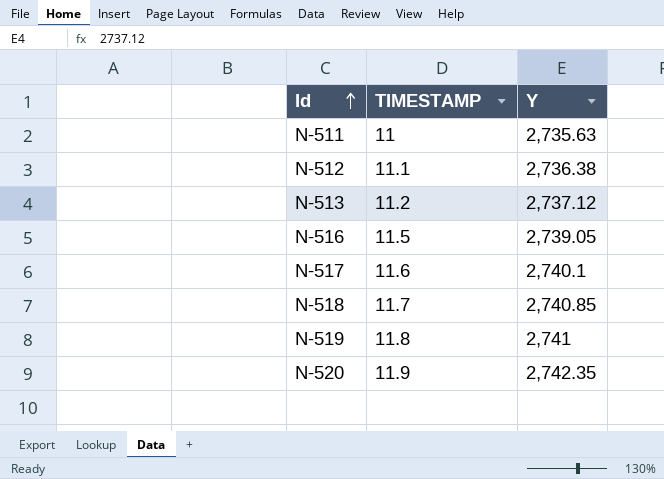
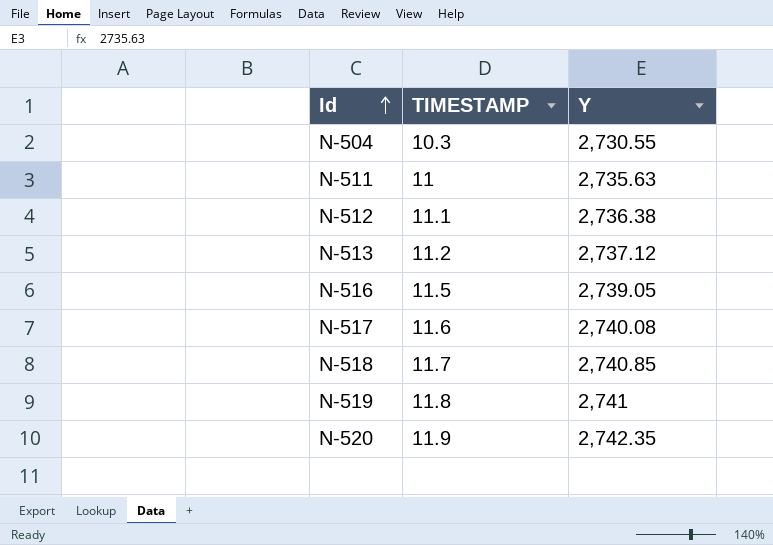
row N-504: none -> 10.3 | 2,730.55
N-517 | Y: 2,740.1 -> 2,740.08

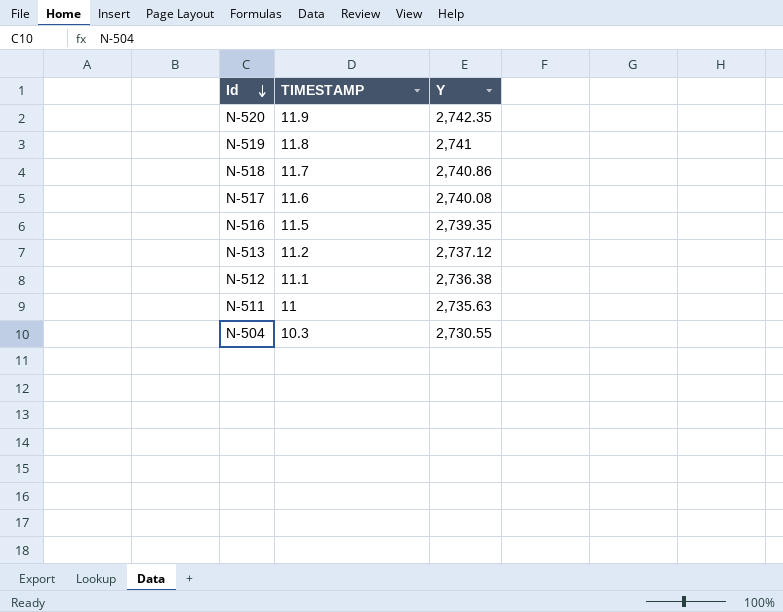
row order: Id ascending -> Id descending
N-518 | Y: 2,740.85 -> 2,740.86
N-516 | Y: 2,739.05 -> 2,739.35

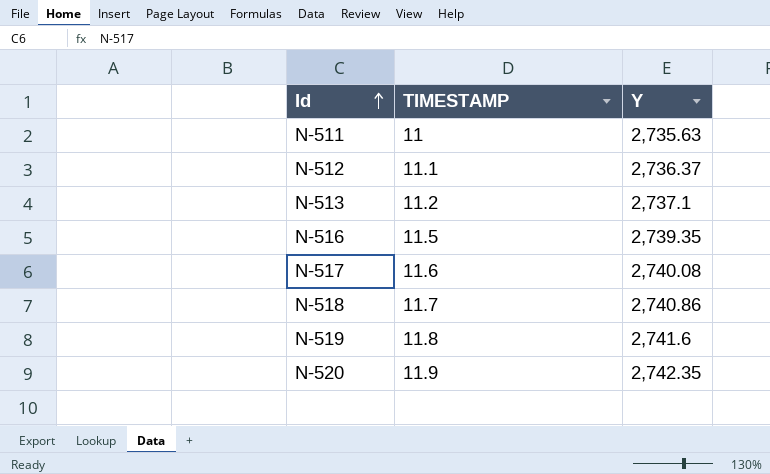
row order: Id descending -> Id ascending
row N-504: 10.3 | 2,730.55 -> none
N-512 | Y: 2,736.38 -> 2,736.37
N-513 | Y: 2,737.12 -> 2,737.1
N-519 | Y: 2,741 -> 2,741.6

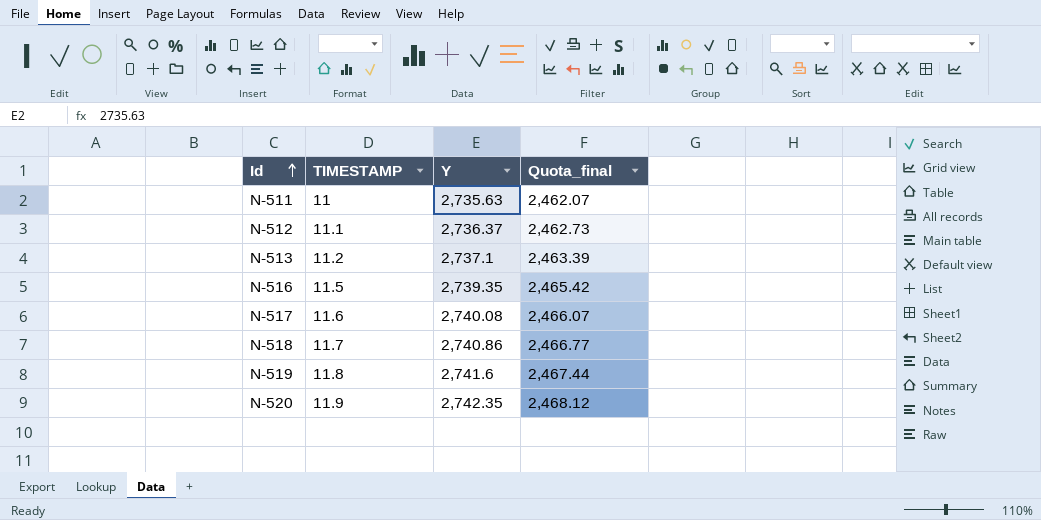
column Quota_final | formula: none -> [Y] * 0.9

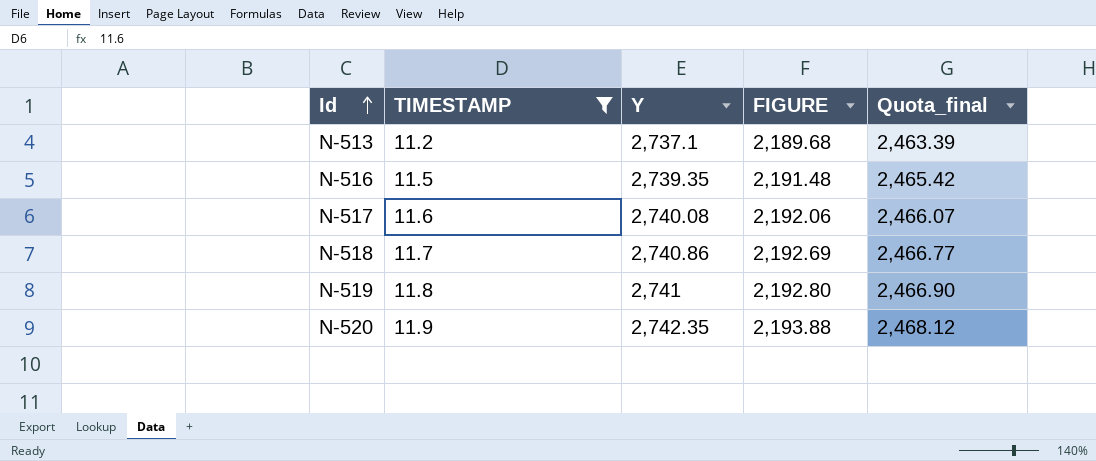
filter: none -> TIMESTAMP >= 11.2
column FIGURE | formula: none -> [Y] * 0.8
N-519 | Y: 2,741.6 -> 2,741
N-519 | Quota_final: 2,467.44 -> 2,466.90

